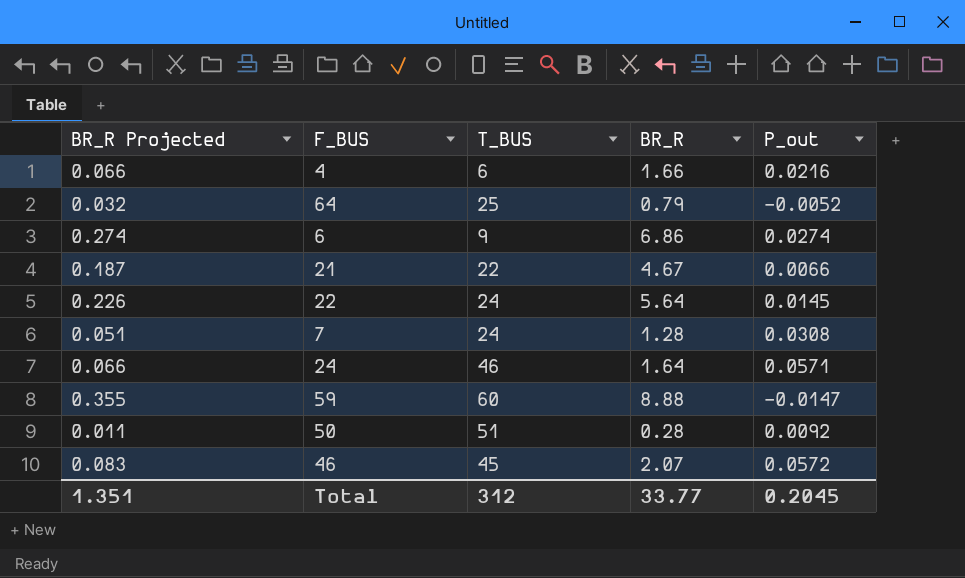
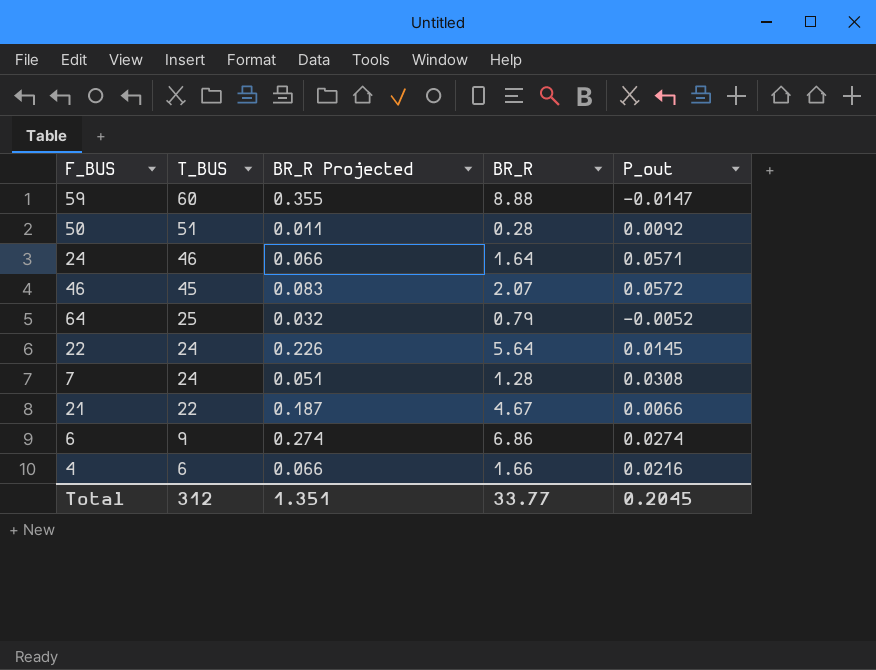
row order: none -> T_BUS descending
column BR_R Projected | position: 1 -> 3

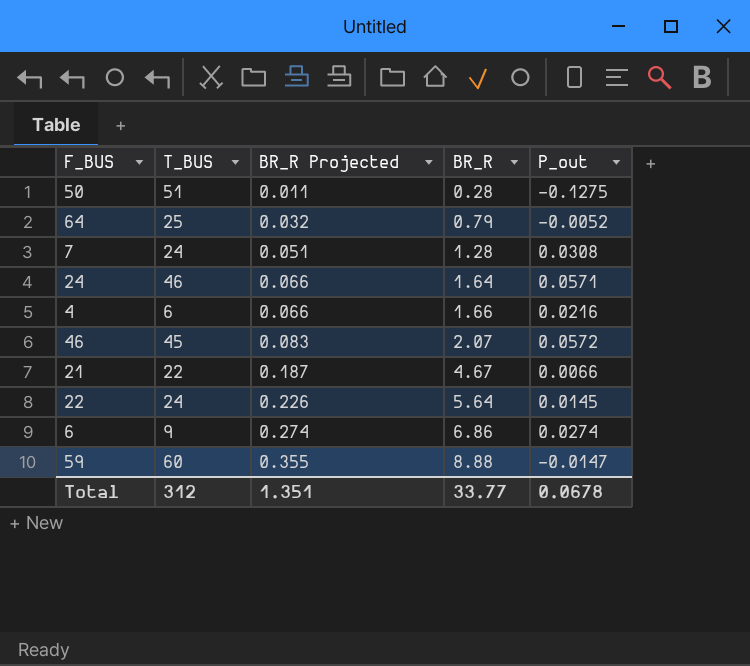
row order: T_BUS descending -> BR_R Projected ascending
50 | P_out: 0.0092 -> -0.1275
Total | P_out: 0.2045 -> 0.0678

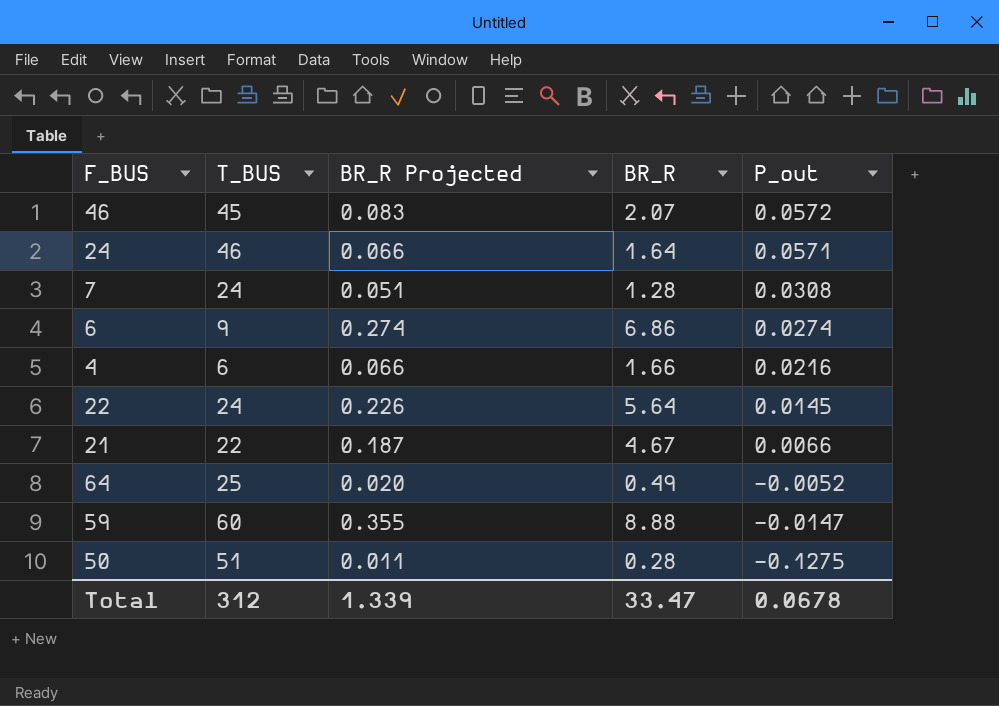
row order: BR_R Projected ascending -> P_out descending
64 | BR_R Projected: 0.032 -> 0.020
64 | BR_R: 0.79 -> 0.49
Total | BR_R Projected: 1.351 -> 1.339
Total | BR_R: 33.77 -> 33.47

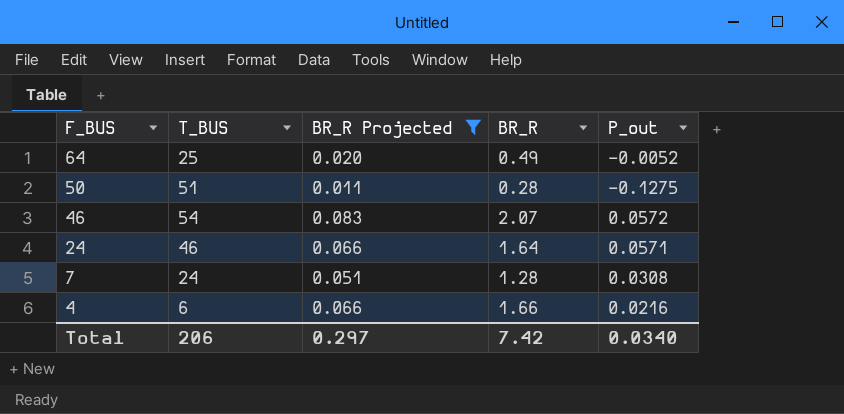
filter: none -> BR_R Projected <= 0.083
row order: P_out descending -> F_BUS descending
46 | T_BUS: 45 -> 54
Total | T_BUS: 312 -> 206
Total | BR_R Projected: 1.339 -> 0.297
Total | BR_R: 33.47 -> 7.42
Total | P_out: 0.0678 -> 0.0340

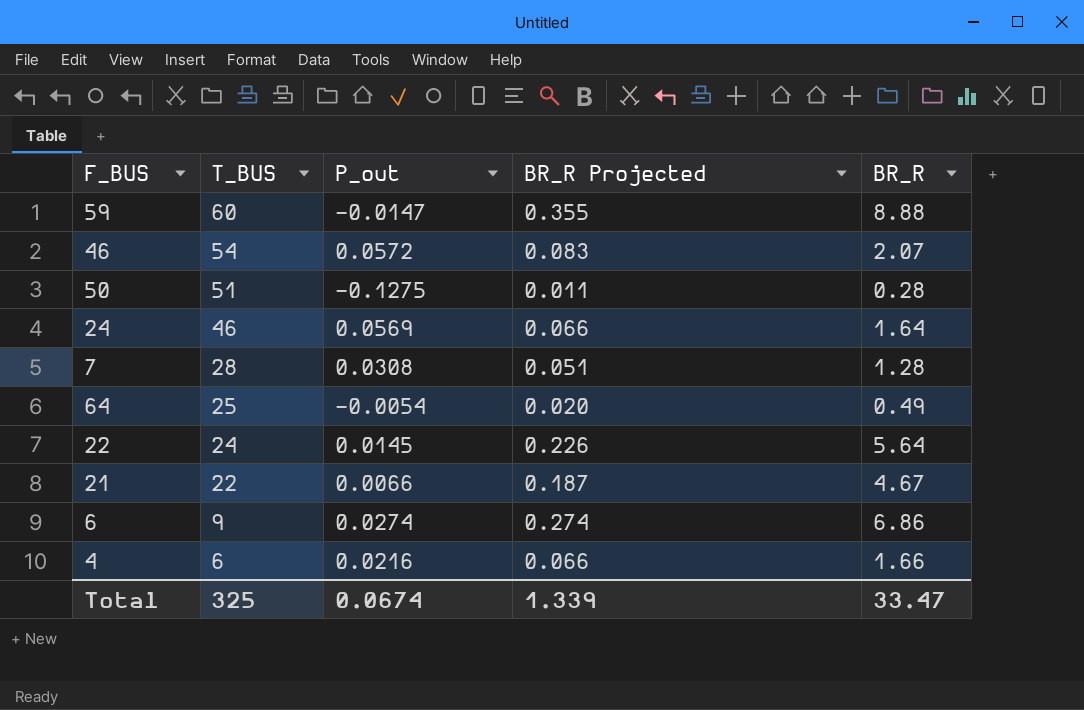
filter: BR_R Projected <= 0.083 -> none
row order: F_BUS descending -> T_BUS descending
column P_out | position: 5 -> 3
24 | P_out: 0.0571 -> 0.0569
7 | T_BUS: 24 -> 28
64 | P_out: -0.0052 -> -0.0054
Total | T_BUS: 206 -> 325
Total | P_out: 0.0340 -> 0.0674
Total | BR_R Projected: 0.297 -> 1.339
Total | BR_R: 7.42 -> 33.47

